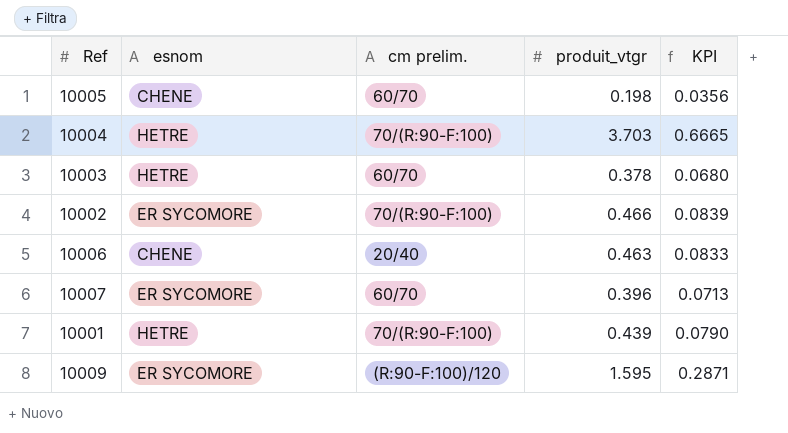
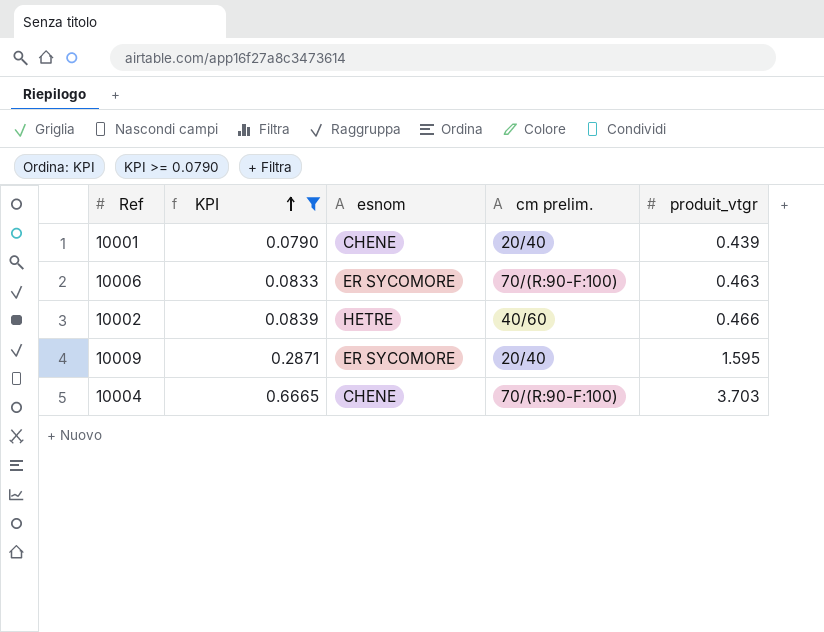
filter: none -> KPI >= 0.0790
row order: none -> KPI ascending
column KPI | position: 5 -> 2
10001 | esnom: HETRE -> CHENE
10001 | cm prelim.: 70/(R:90-F:100) -> 20/40
10006 | esnom: CHENE -> ER SYCOMORE
10006 | cm prelim.: 20/40 -> 70/(R:90-F:100)
10002 | esnom: ER SYCOMORE -> HETRE
10002 | cm prelim.: 70/(R:90-F:100) -> 40/60
10009 | cm prelim.: (R:90-F:100)/120 -> 20/40
10004 | esnom: HETRE -> CHENE

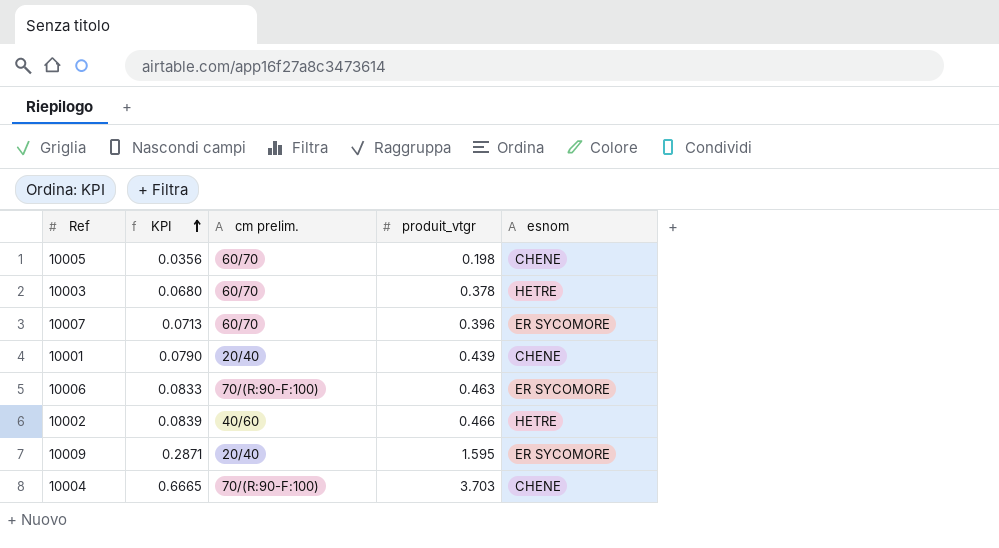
filter: KPI >= 0.0790 -> none
column esnom | position: 3 -> 5

